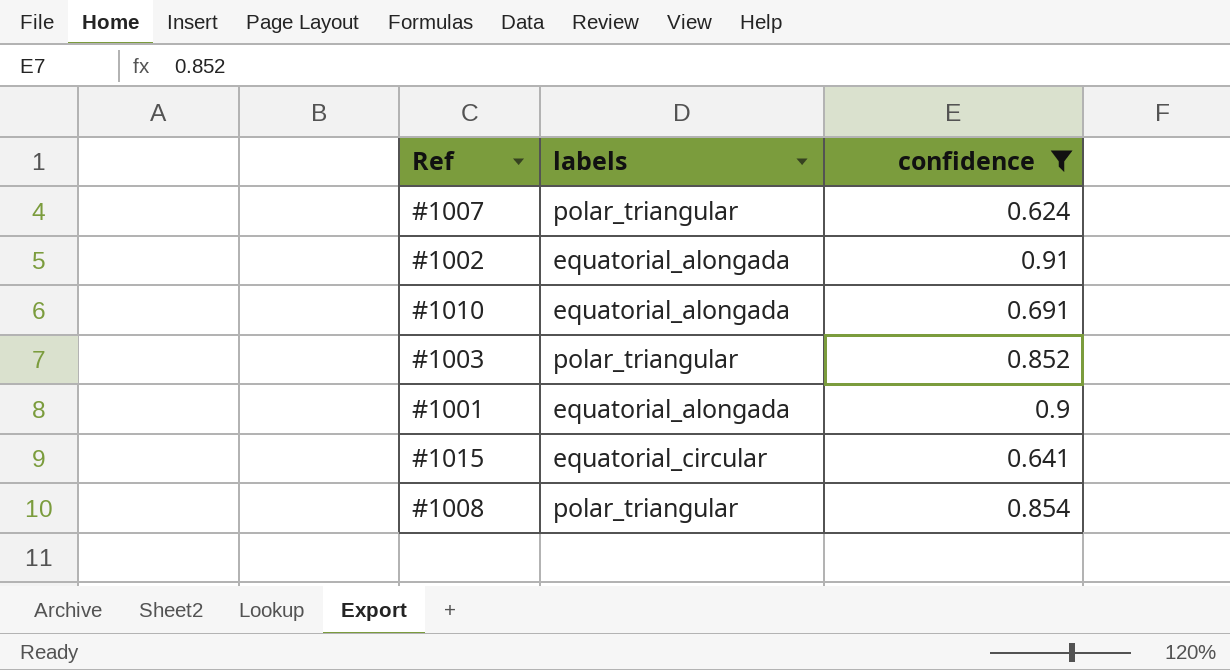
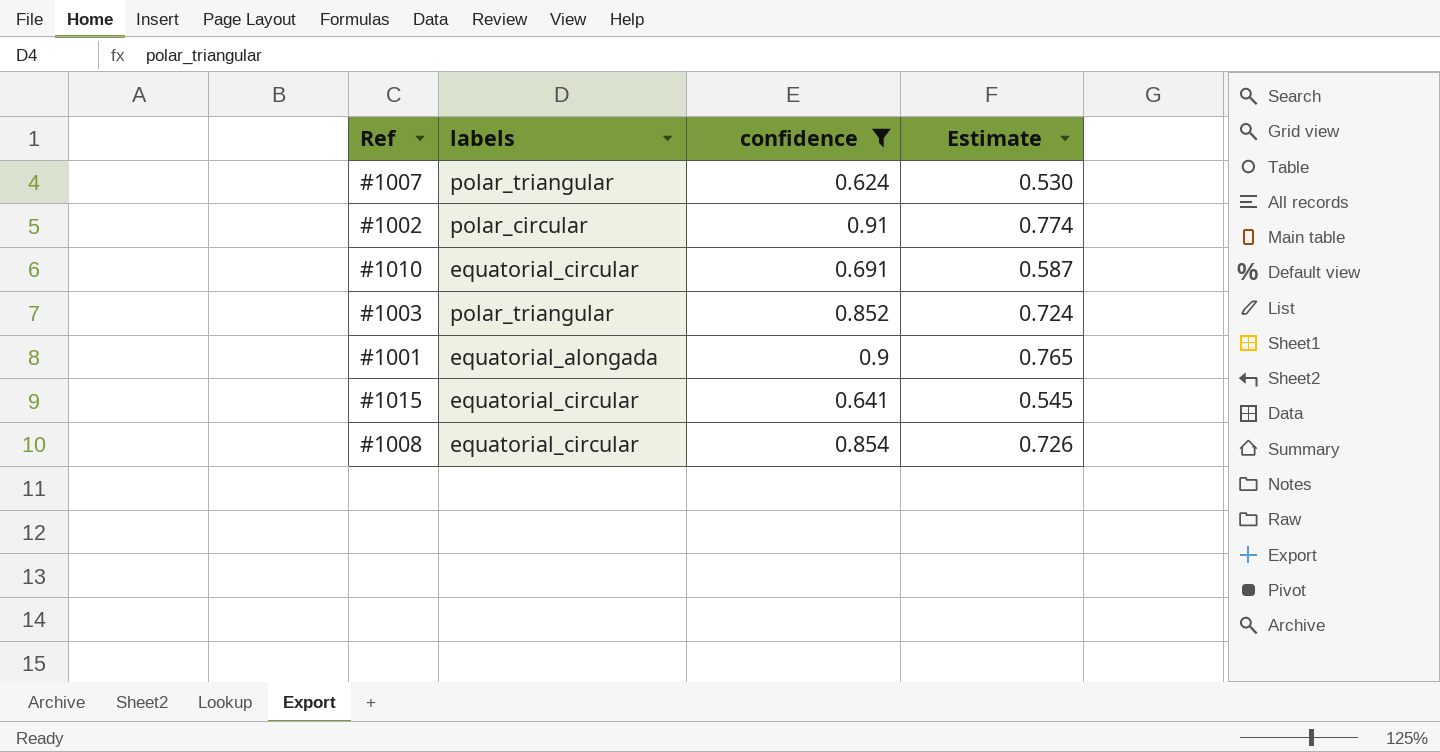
column Estimate | formula: none -> [confidence] * 0.85
#1002 | labels: equatorial_alongada -> polar_circular
#1010 | labels: equatorial_alongada -> equatorial_circular
#1008 | labels: polar_triangular -> equatorial_circular

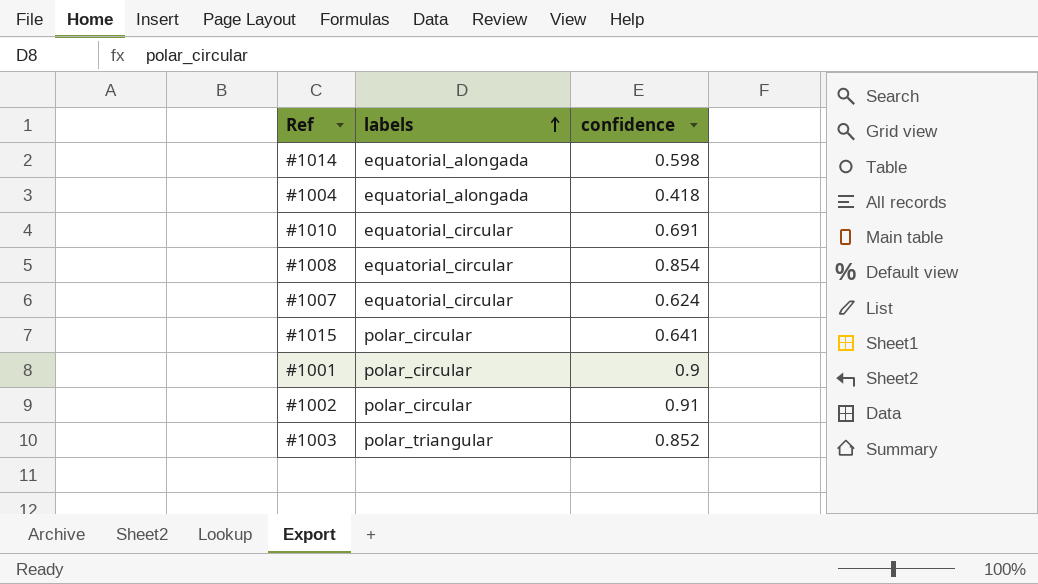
filter: confidence >= 0.624 -> none
row order: none -> labels ascending
column Estimate | formula: [confidence] * 0.85 -> none
#1007 | labels: polar_triangular -> equatorial_circular
#1015 | labels: equatorial_circular -> polar_circular
#1001 | labels: equatorial_alongada -> polar_circular

